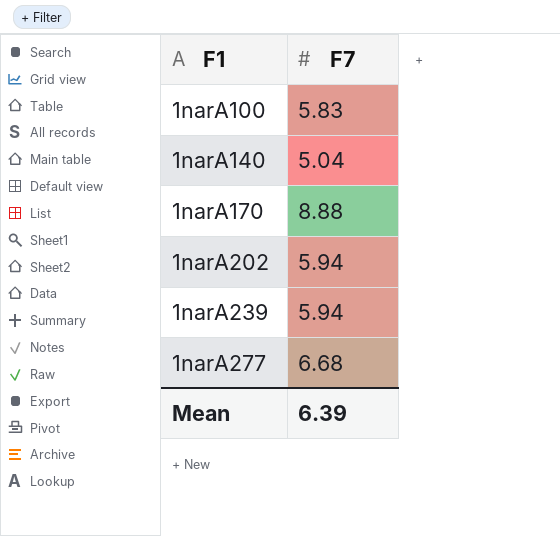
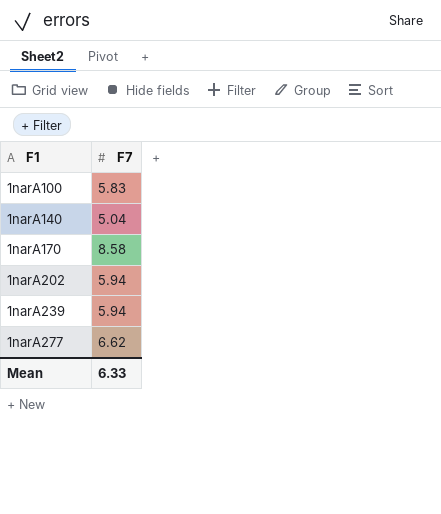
1narA170 | F7: 8.88 -> 8.58
1narA277 | F7: 6.68 -> 6.62
Mean | F7: 6.39 -> 6.33

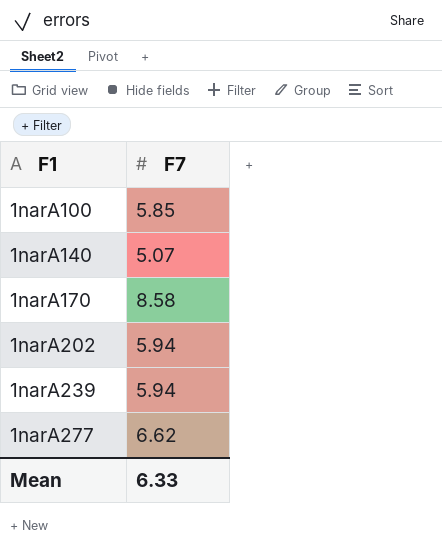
1narA100 | F7: 5.83 -> 5.85
1narA140 | F7: 5.04 -> 5.07

